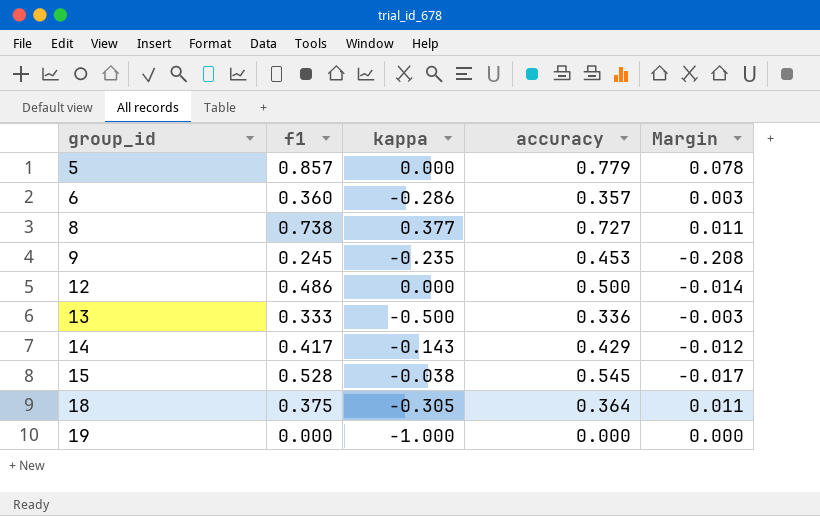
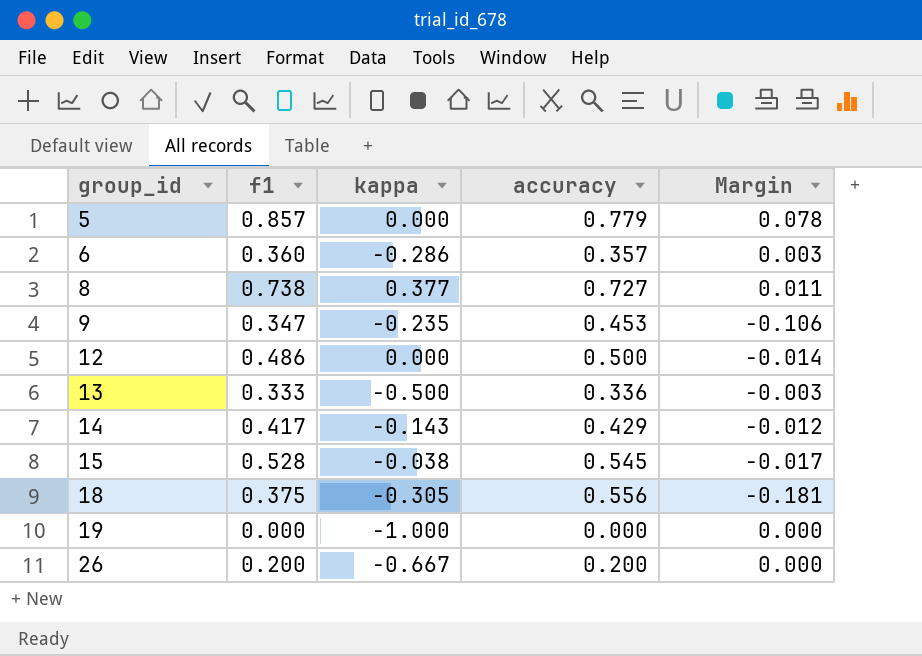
9 | f1: 0.245 -> 0.347
9 | Margin: -0.208 -> -0.106
18 | accuracy: 0.364 -> 0.556
18 | Margin: 0.011 -> -0.181
row 26: none -> 0.200 | -0.667 | 0.200 | 0.000

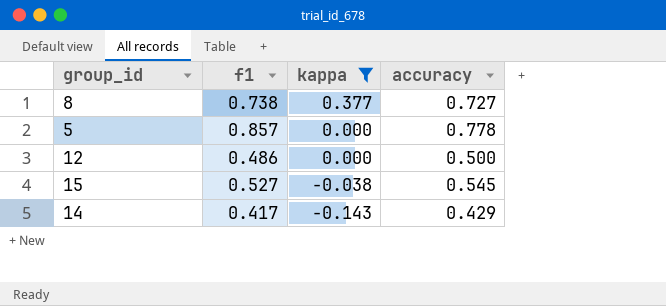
filter: none -> kappa >= -0.143
row order: group_id ascending -> kappa descending
column Margin | formula: [f1] - [accuracy] -> none
5 | accuracy: 0.779 -> 0.778
15 | f1: 0.528 -> 0.527

